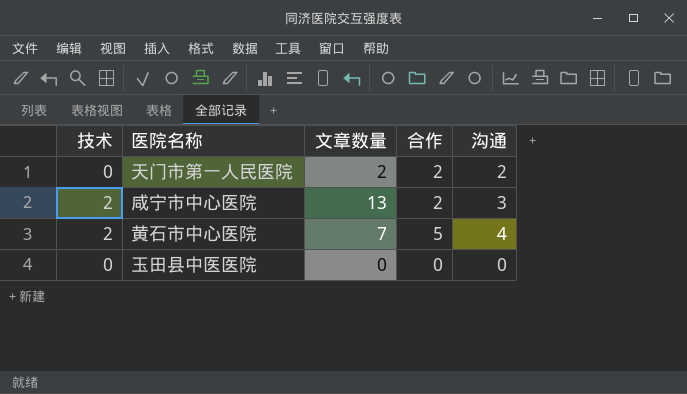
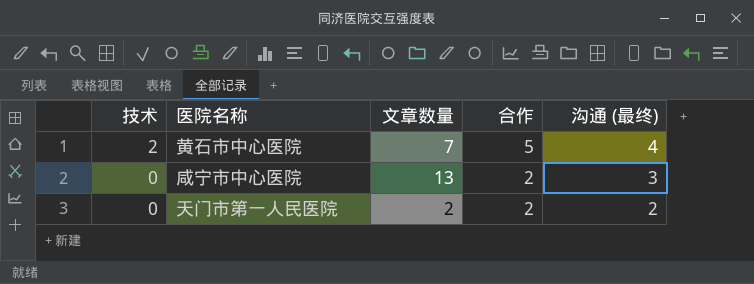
row order: none -> 技术 descending
column name: 沟通 -> 沟通 (最终)
row 玉田县中医医院: 0 | 0 | 0 | 0 -> none
咸宁市中心医院 | 技术: 2 -> 0

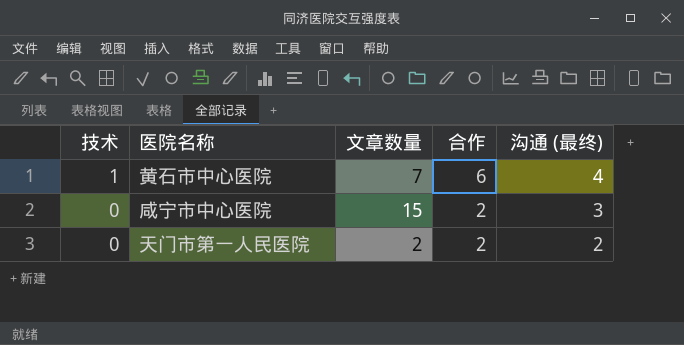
黄石市中心医院 | 技术: 2 -> 1
黄石市中心医院 | 合作: 5 -> 6
咸宁市中心医院 | 文章数量: 13 -> 15

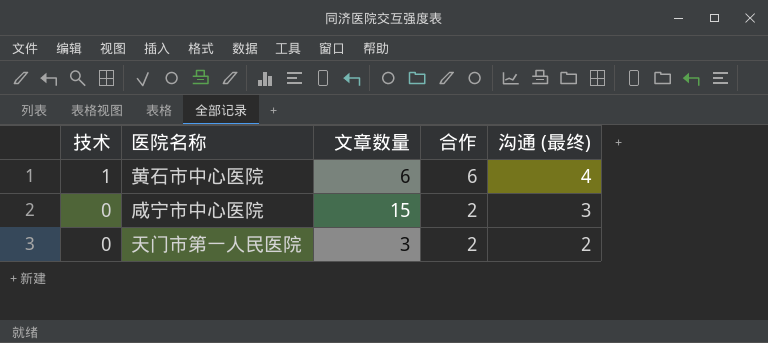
黄石市中心医院 | 文章数量: 7 -> 6
天门市第一人民医院 | 文章数量: 2 -> 3

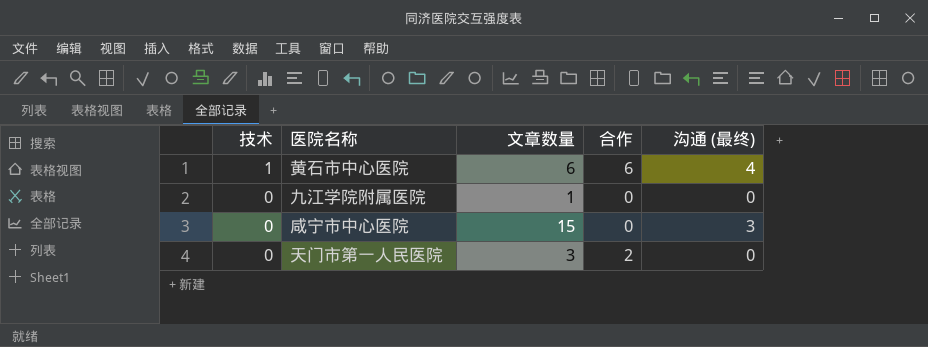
row 九江学院附属医院: none -> 0 | 1 | 0 | 0
咸宁市中心医院 | 合作: 2 -> 0
天门市第一人民医院 | 沟通 (最终): 2 -> 0

